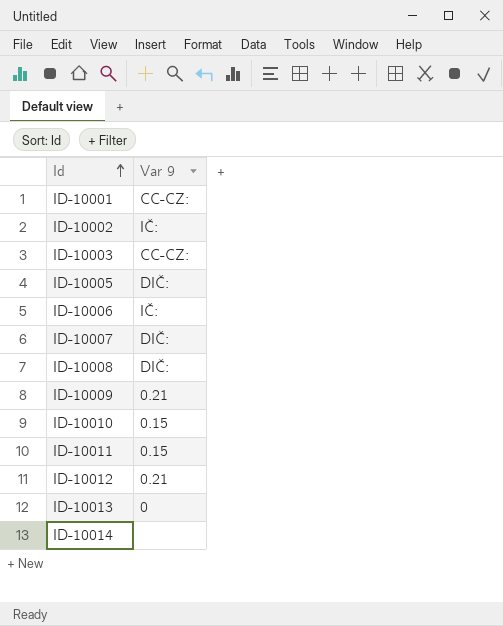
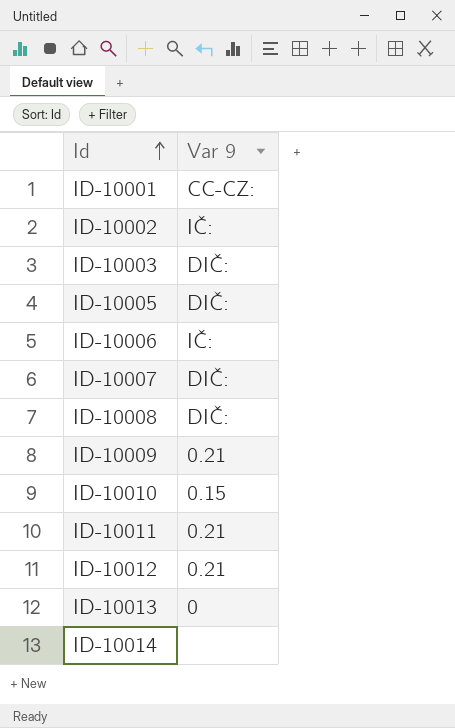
ID-10003 | Var 9: CC-CZ: -> DIČ:
ID-10011 | Var 9: 0.15 -> 0.21

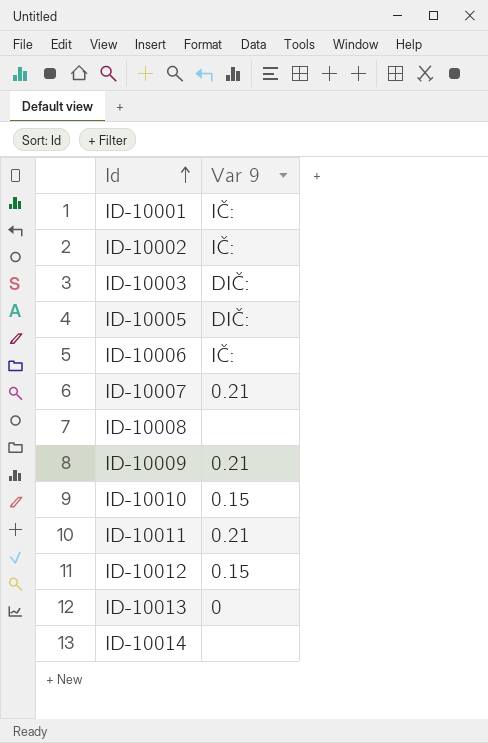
ID-10001 | Var 9: CC-CZ: -> IČ:
ID-10007 | Var 9: DIČ: -> 0.21
ID-10008 | Var 9: DIČ: -> none
ID-10012 | Var 9: 0.21 -> 0.15

